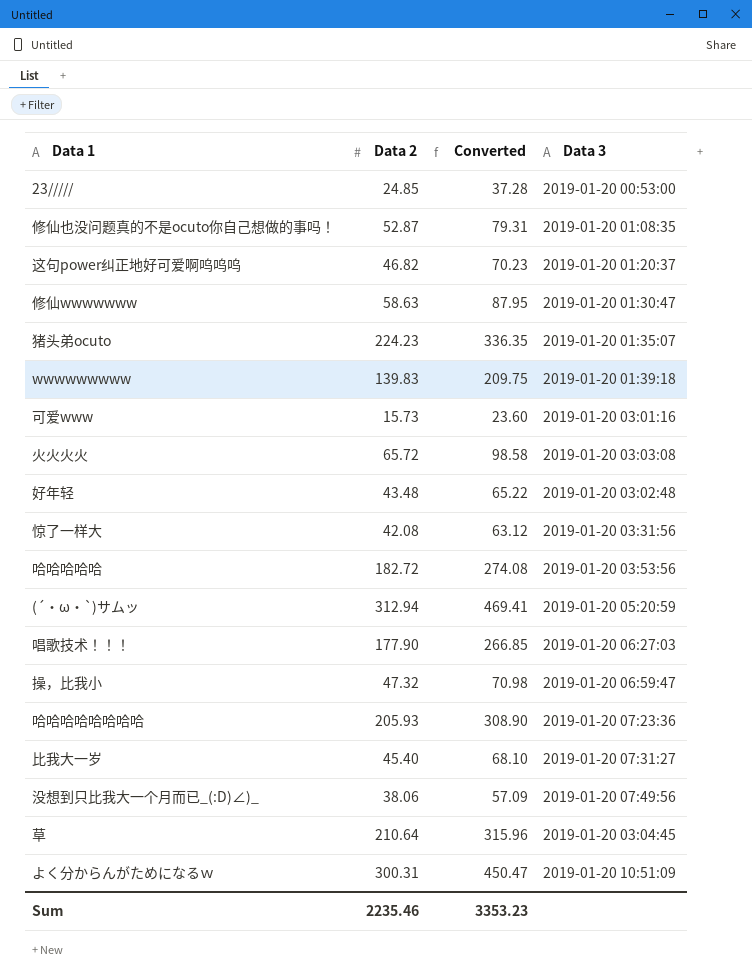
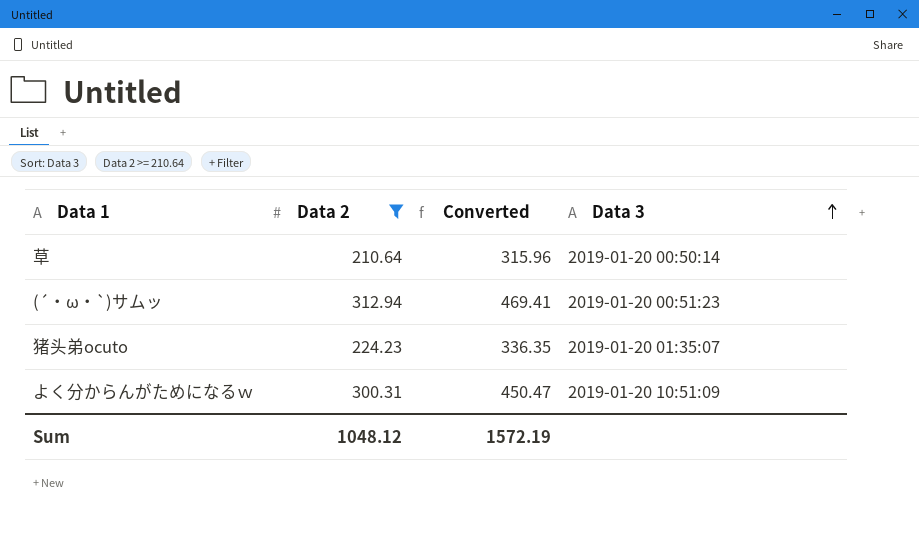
filter: none -> Data 2 >= 210.64
row order: none -> Data 3 ascending
草 | Data 3: 2019-01-20 03:04:45 -> 2019-01-20 00:50:14
(´・ω・`)サムッ | Data 3: 2019-01-20 05:20:59 -> 2019-01-20 00:51:23
Sum | Data 2: 2235.46 -> 1048.12
Sum | Converted: 3353.23 -> 1572.19

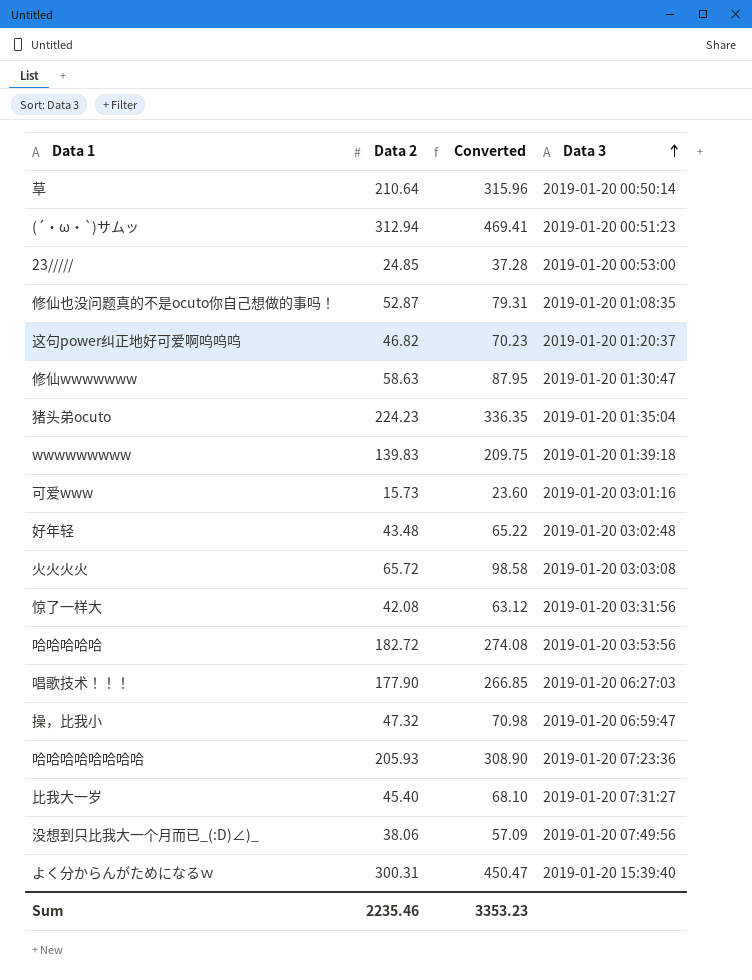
filter: Data 2 >= 210.64 -> none
猪头弟ocuto | Data 3: 2019-01-20 01:35:07 -> 2019-01-20 01:35:04
よく分からんがためになるｗ | Data 3: 2019-01-20 10:51:09 -> 2019-01-20 15:39:40
Sum | Data 2: 1048.12 -> 2235.46
Sum | Converted: 1572.19 -> 3353.23

